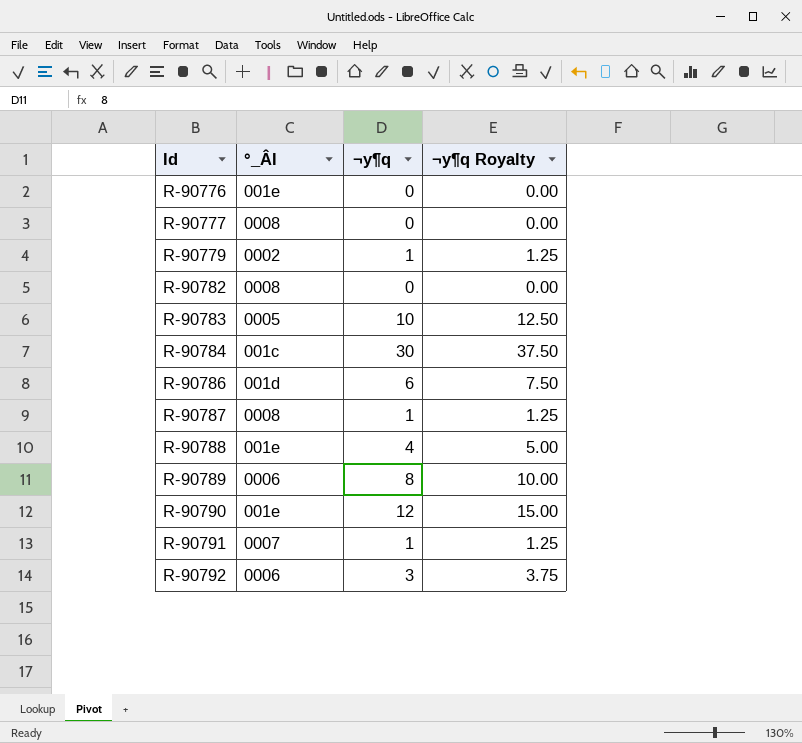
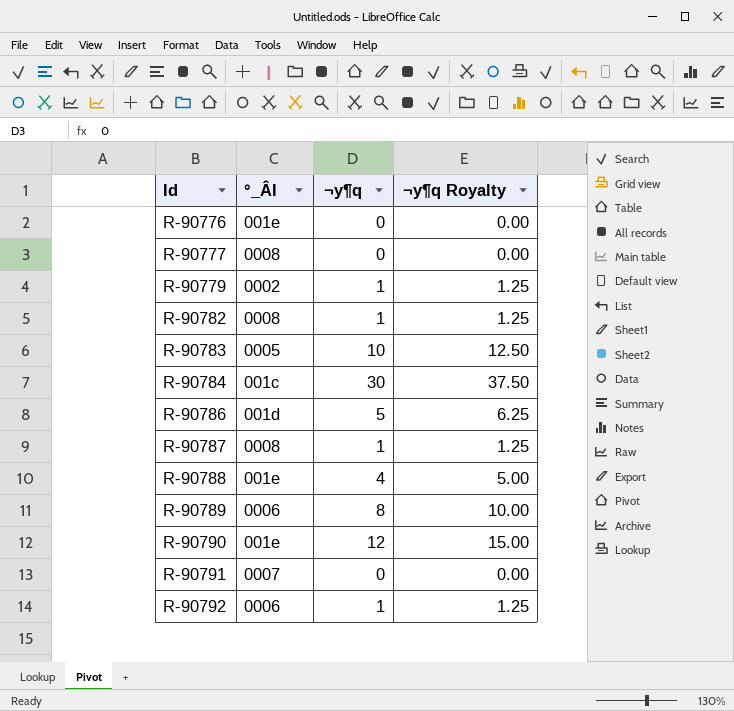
R-90782 | ¬y¶q: 0 -> 1
R-90782 | ¬y¶q Royalty: 0.00 -> 1.25
R-90786 | ¬y¶q: 6 -> 5
R-90786 | ¬y¶q Royalty: 7.50 -> 6.25
R-90791 | ¬y¶q: 1 -> 0
R-90791 | ¬y¶q Royalty: 1.25 -> 0.00
R-90792 | ¬y¶q: 3 -> 1
R-90792 | ¬y¶q Royalty: 3.75 -> 1.25

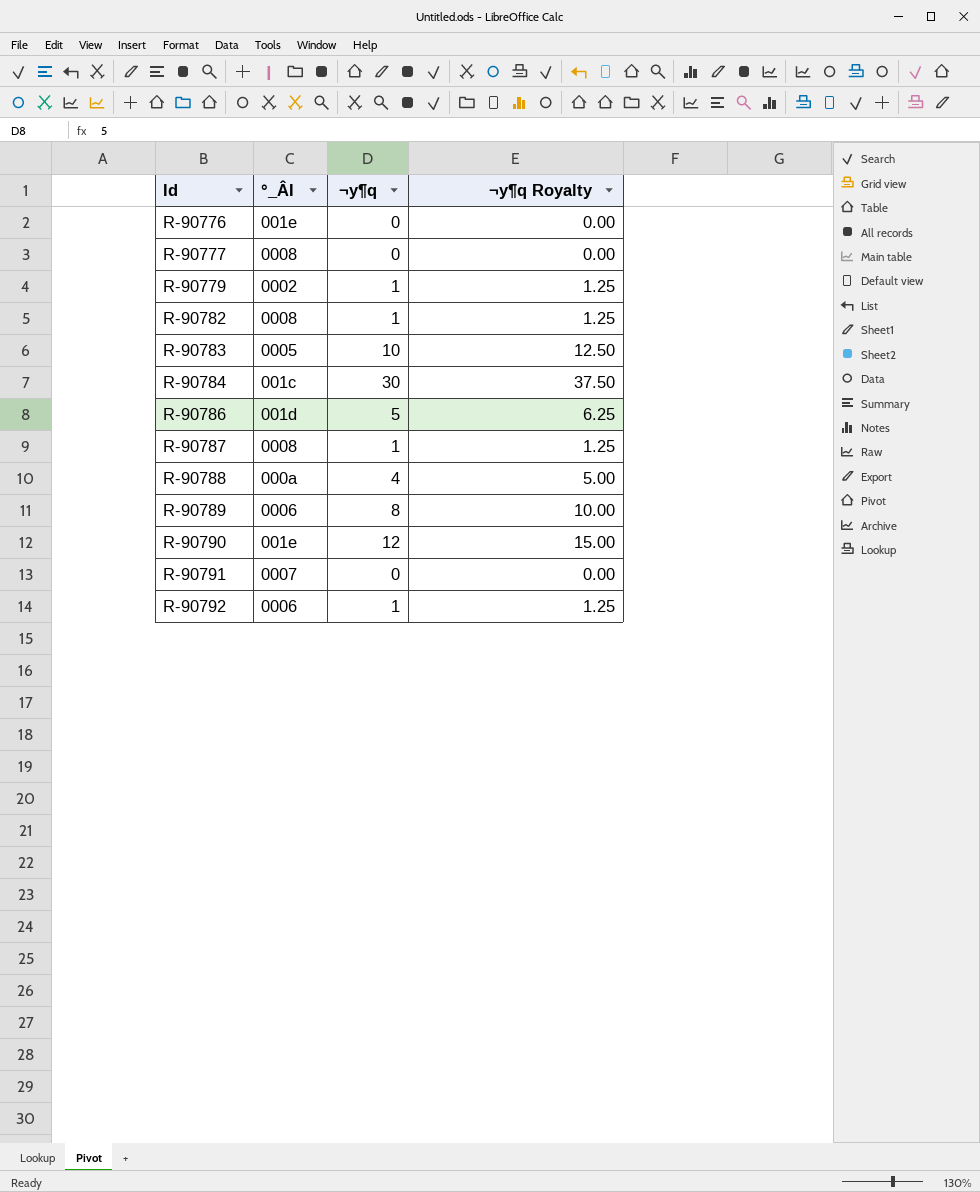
R-90788 | °_ÂI: 001e -> 000a

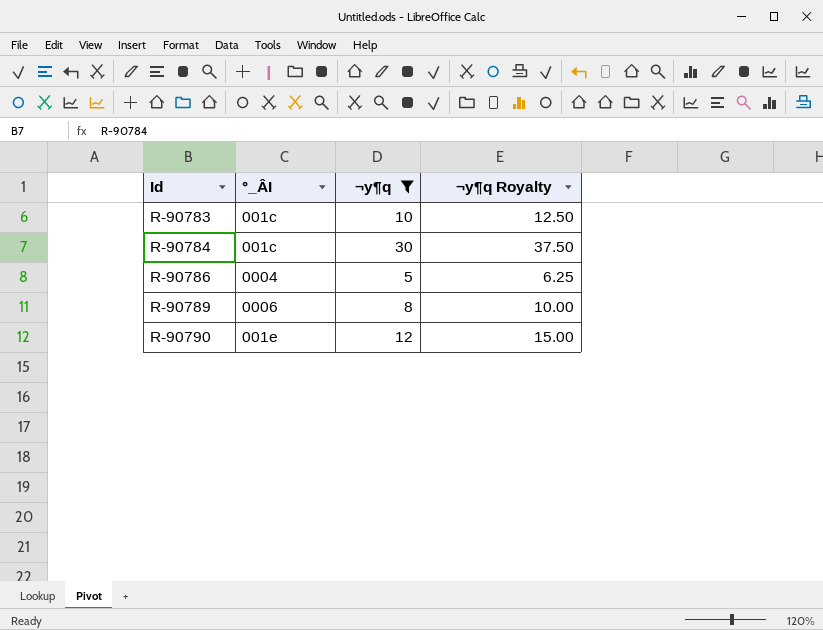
filter: none -> ¬y¶q >= 5
R-90783 | °_ÂI: 0005 -> 001c
R-90786 | °_ÂI: 001d -> 0004

